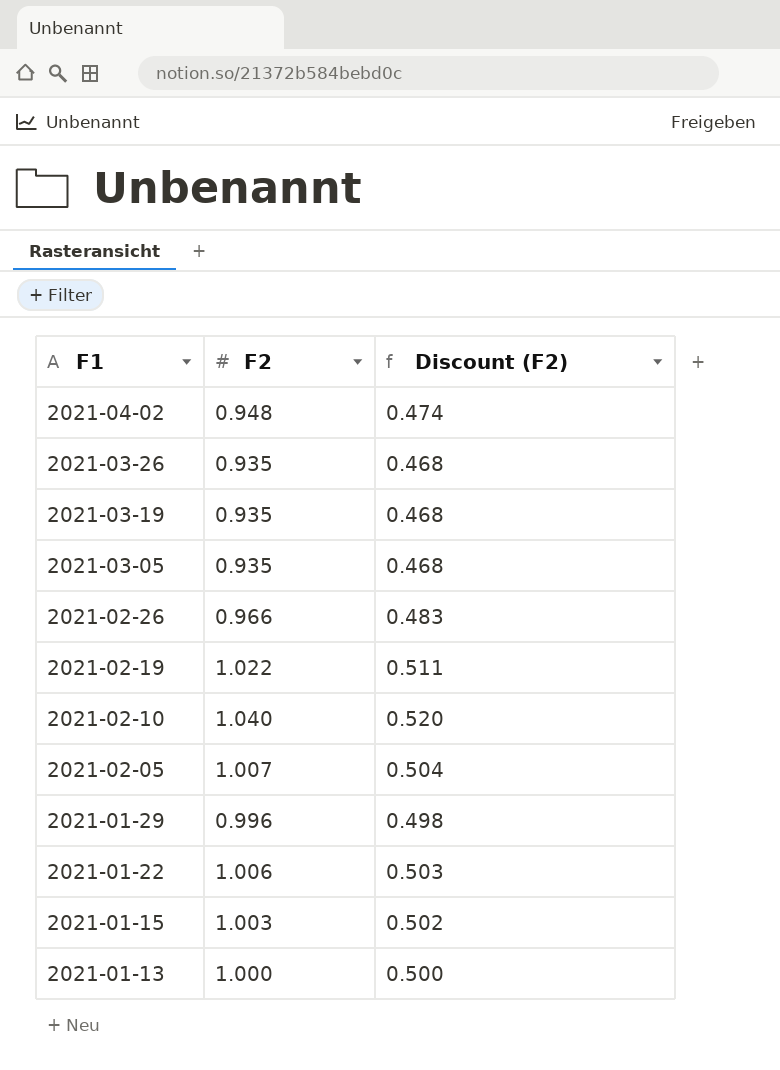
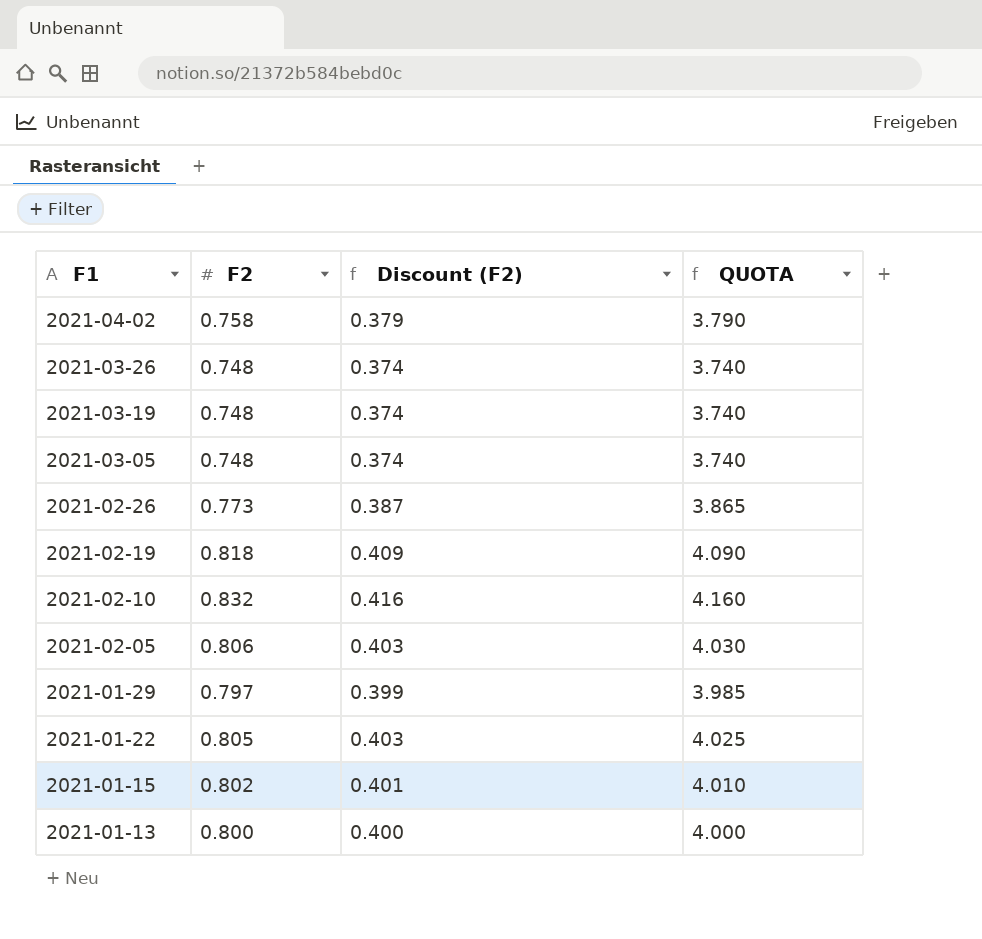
column QUOTA | formula: none -> [F2] * 5
2021-04-02 | F2: 0.948 -> 0.758
2021-04-02 | Discount (F2): 0.474 -> 0.379
2021-03-26 | F2: 0.935 -> 0.748
2021-03-26 | Discount (F2): 0.468 -> 0.374
2021-03-19 | F2: 0.935 -> 0.748
2021-03-19 | Discount (F2): 0.468 -> 0.374
2021-03-05 | F2: 0.935 -> 0.748
2021-03-05 | Discount (F2): 0.468 -> 0.374
2021-02-26 | F2: 0.966 -> 0.773
2021-02-26 | Discount (F2): 0.483 -> 0.387
2021-02-19 | F2: 1.022 -> 0.818
2021-02-19 | Discount (F2): 0.511 -> 0.409
2021-02-10 | F2: 1.040 -> 0.832
2021-02-10 | Discount (F2): 0.520 -> 0.416
2021-02-05 | F2: 1.007 -> 0.806
2021-02-05 | Discount (F2): 0.504 -> 0.403
2021-01-29 | F2: 0.996 -> 0.797
2021-01-29 | Discount (F2): 0.498 -> 0.399
2021-01-22 | F2: 1.006 -> 0.805
2021-01-22 | Discount (F2): 0.503 -> 0.403
2021-01-15 | F2: 1.003 -> 0.802
2021-01-15 | Discount (F2): 0.502 -> 0.401
2021-01-13 | F2: 1.000 -> 0.800
2021-01-13 | Discount (F2): 0.500 -> 0.400

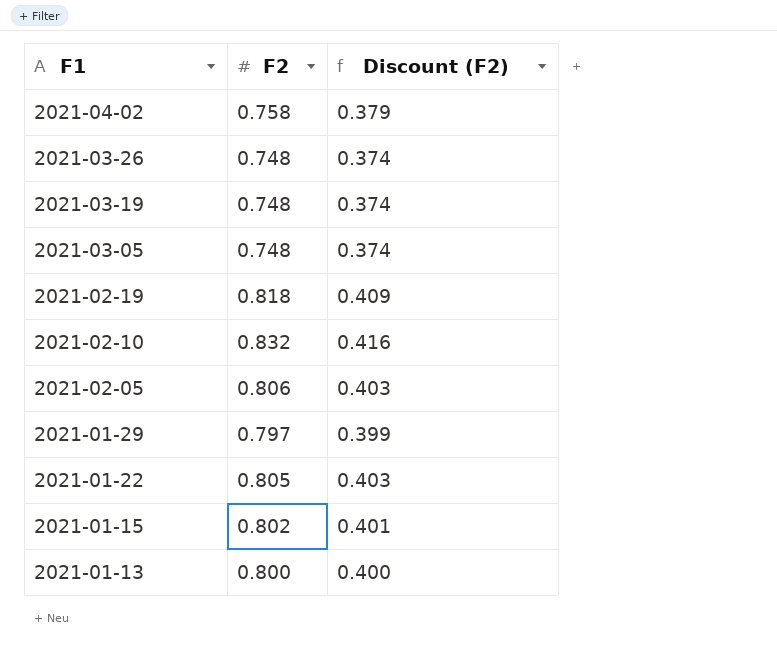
column QUOTA | formula: [F2] * 5 -> none
row 2021-02-26: 0.773 | 0.387 | 3.865 -> none

